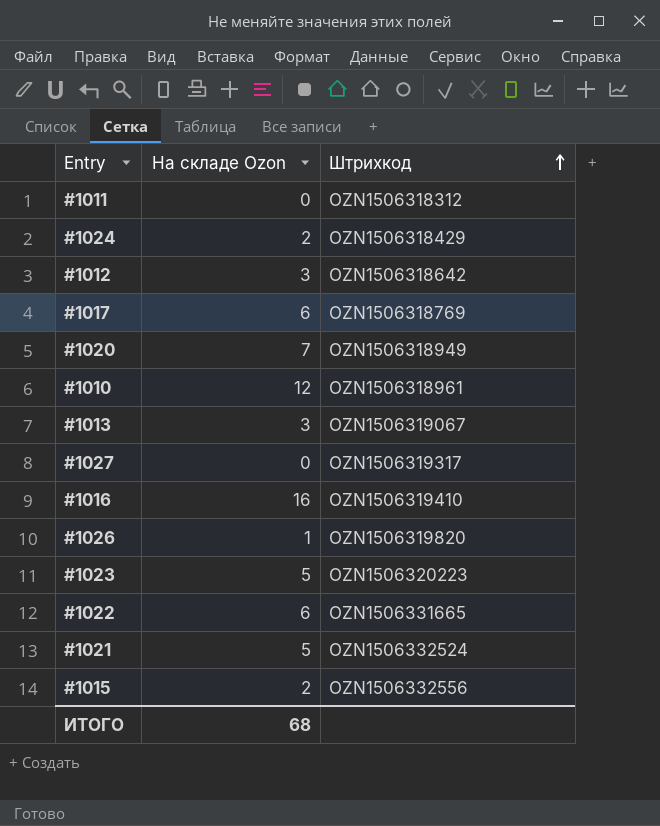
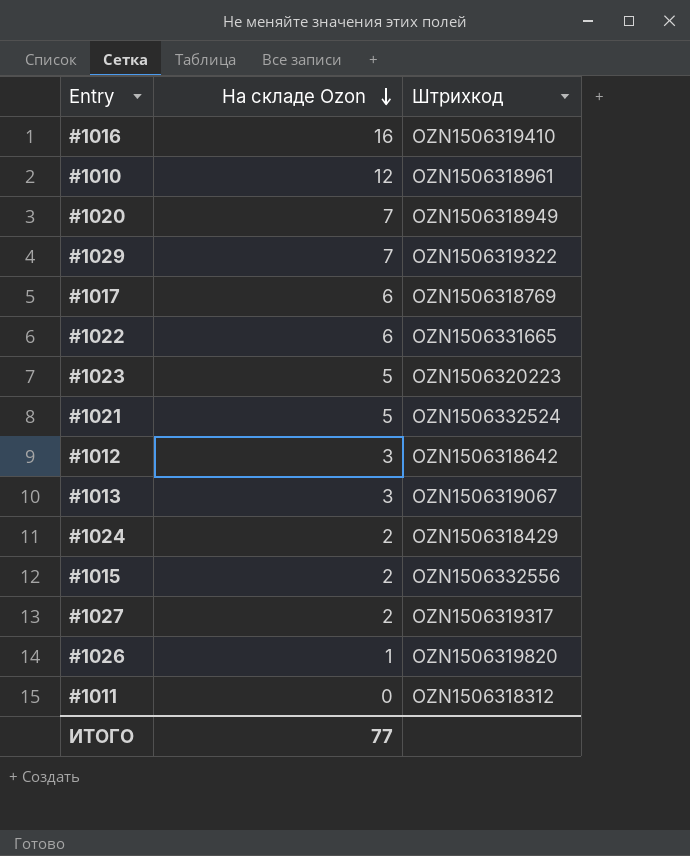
row order: Штрихкод ascending -> На складе Ozon descending
row #1029: none -> 7 | OZN1506319322
#1027 | На складе Ozon: 0 -> 2
ИТОГО | На складе Ozon: 68 -> 77

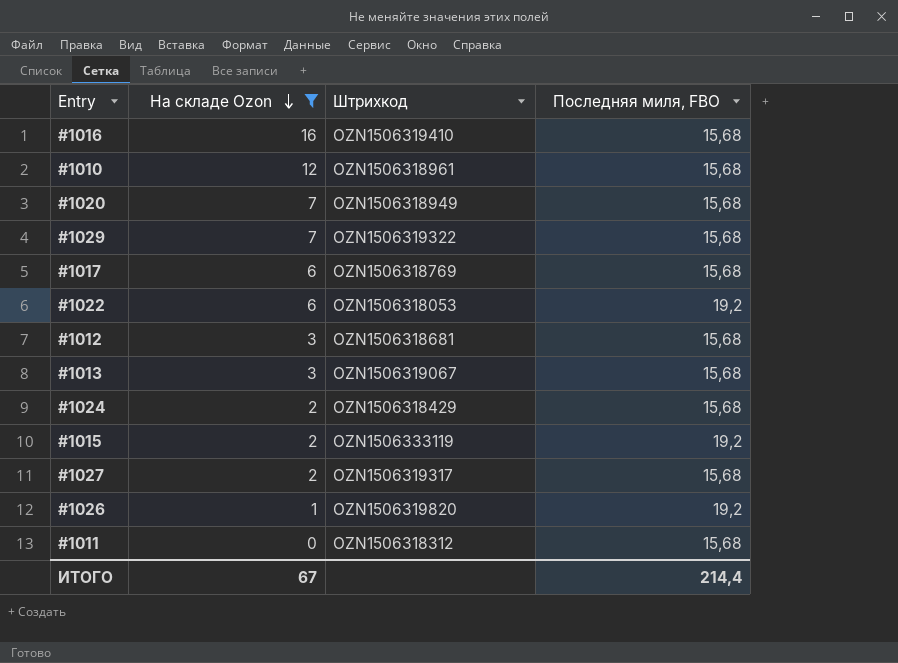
filter: none -> На складе Ozon != 5
column Последняя миля, FBO | position: none -> 4
#1022 | Штрихкод: OZN1506331665 -> OZN1506318053
#1012 | Штрихкод: OZN1506318642 -> OZN1506318681
#1015 | Штрихкод: OZN1506332556 -> OZN1506333119
ИТОГО | На складе Ozon: 77 -> 67

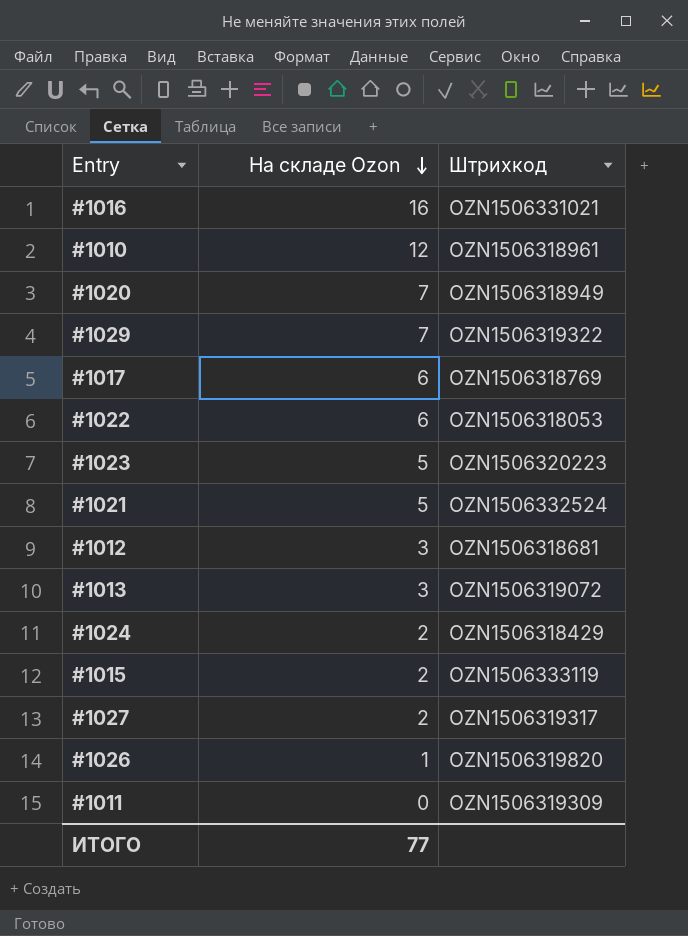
filter: На складе Ozon != 5 -> none
column Последняя миля, FBO | position: 4 -> none
#1016 | Штрихкод: OZN1506319410 -> OZN1506331021
#1013 | Штрихкод: OZN1506319067 -> OZN1506319072
#1011 | Штрихкод: OZN1506318312 -> OZN1506319309
ИТОГО | На складе Ozon: 67 -> 77

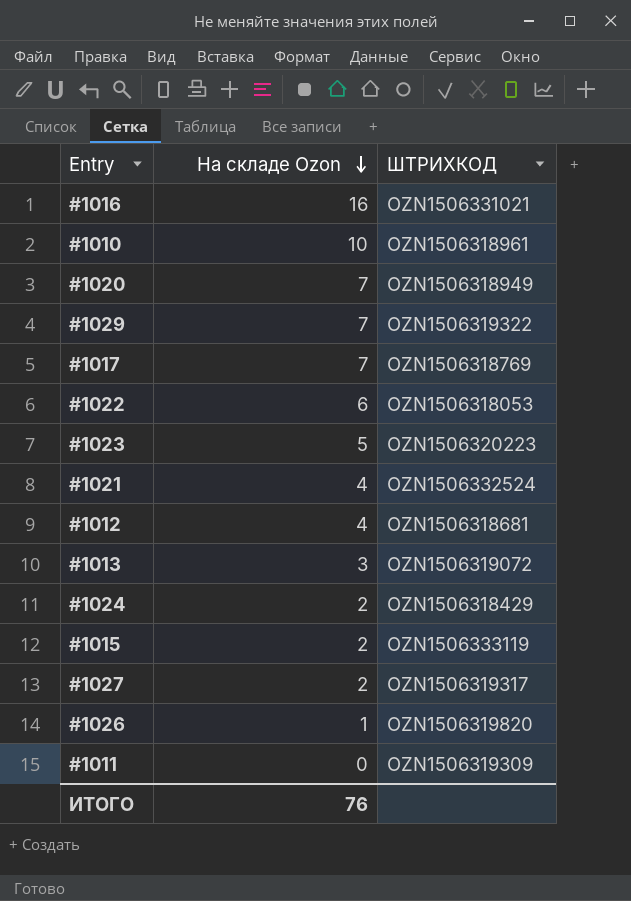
column name: Штрихкод -> ШТРИХКОД
#1010 | На складе Ozon: 12 -> 10
#1017 | На складе Ozon: 6 -> 7
#1021 | На складе Ozon: 5 -> 4
#1012 | На складе Ozon: 3 -> 4
ИТОГО | На складе Ozon: 77 -> 76

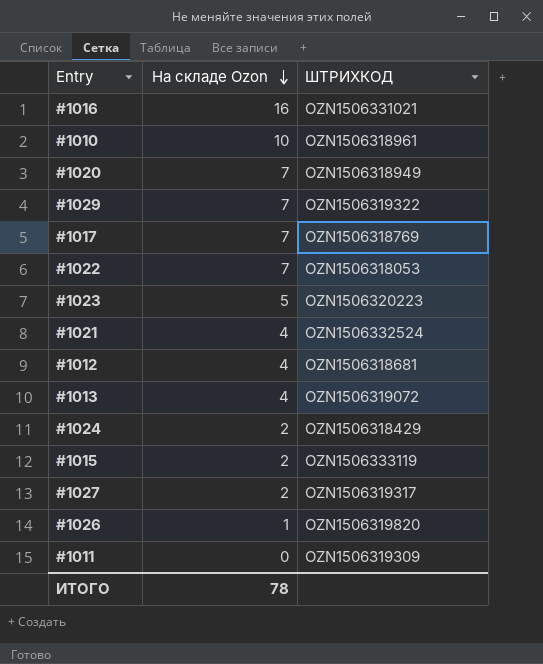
#1022 | На складе Ozon: 6 -> 7
#1013 | На складе Ozon: 3 -> 4
ИТОГО | На складе Ozon: 76 -> 78

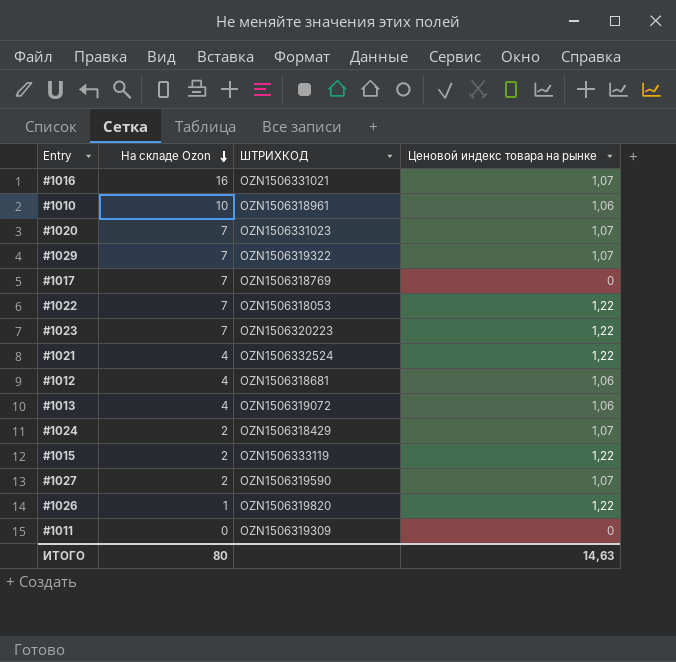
column Ценовой индекс товара на рынке | position: none -> 4
#1020 | ШТРИХКОД: OZN1506318949 -> OZN1506331023
#1023 | На складе Ozon: 5 -> 7
#1027 | ШТРИХКОД: OZN1506319317 -> OZN1506319590
ИТОГО | На складе Ozon: 78 -> 80

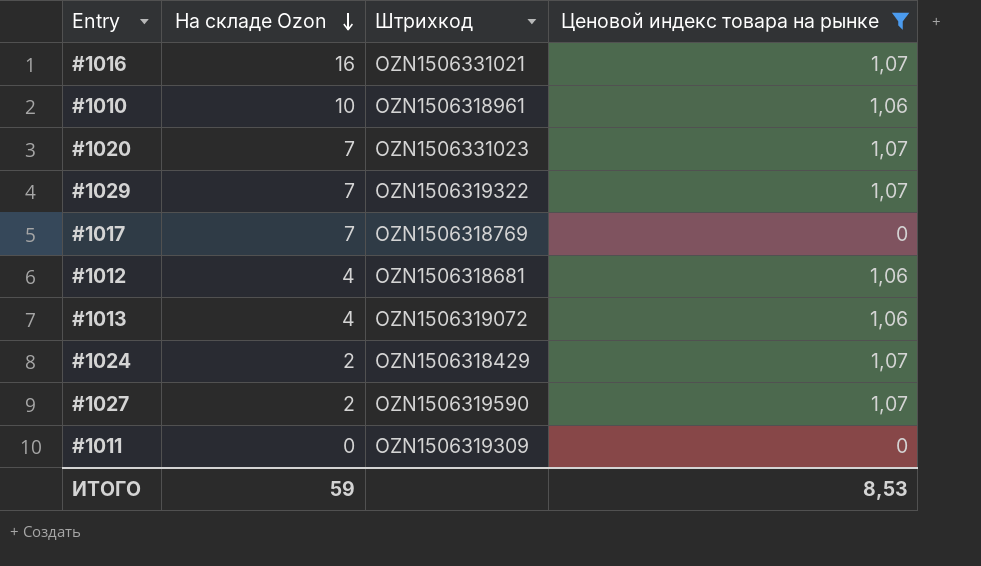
filter: none -> Ценовой индекс товара на рынке != 1,22
column name: ШТРИХКОД -> Штрихкод
ИТОГО | На складе Ozon: 80 -> 59
ИТОГО | Ценовой индекс товара на рынке: 14,63 -> 8,53

